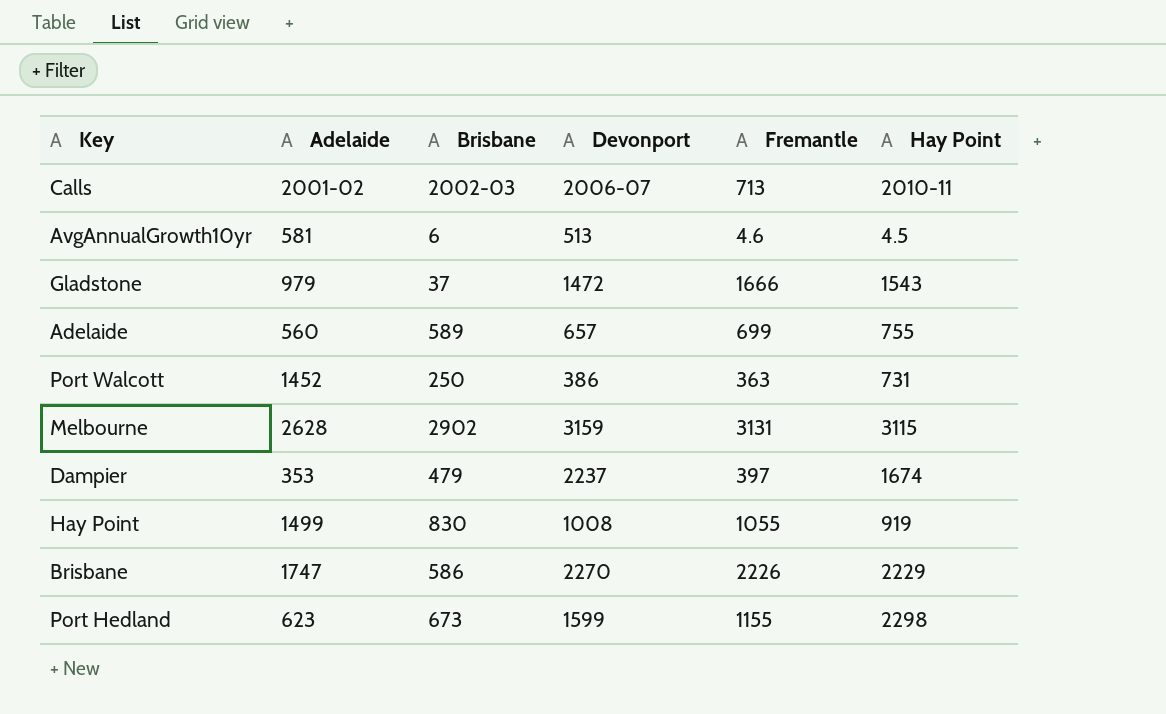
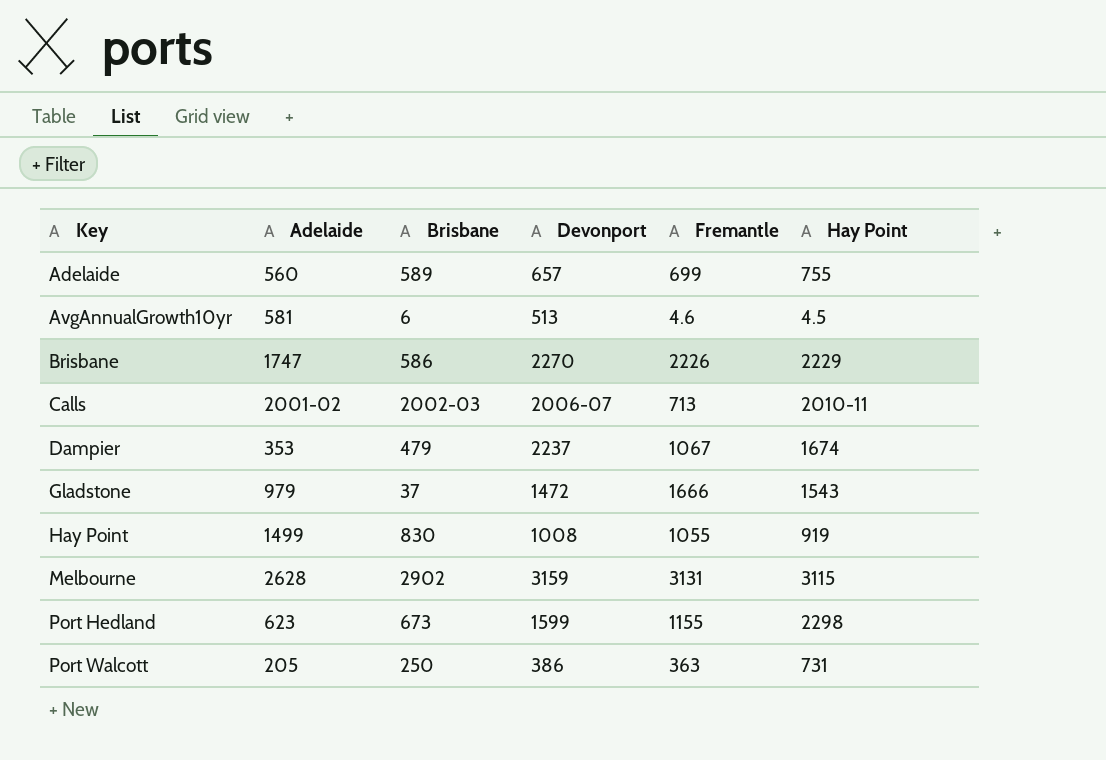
row order: none -> Key ascending
Dampier | Fremantle: 397 -> 1067
Port Walcott | Adelaide: 1452 -> 205

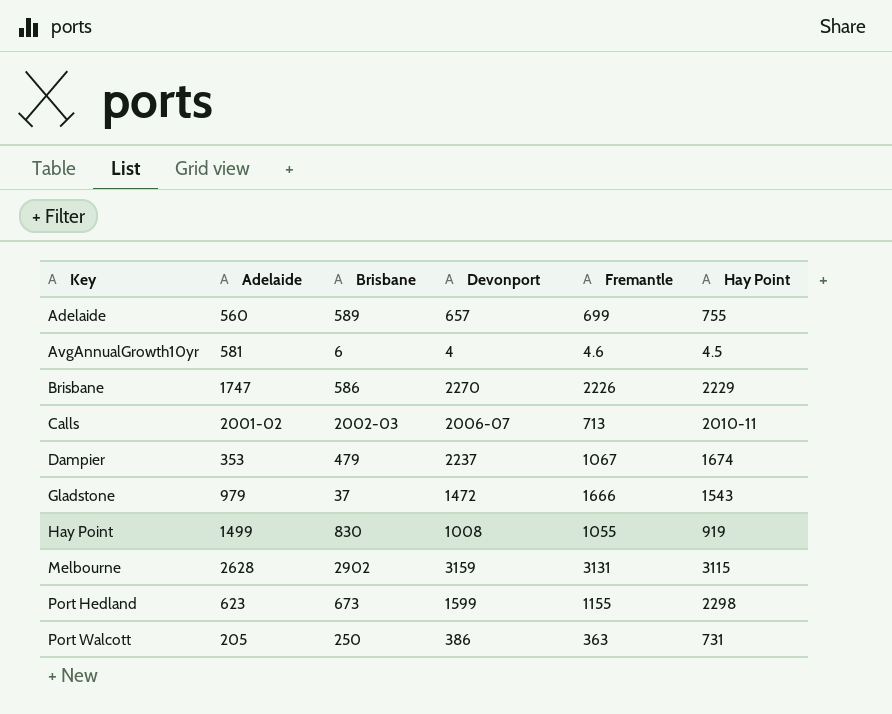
AvgAnnualGrowth10yr | Devonport: 513 -> 4

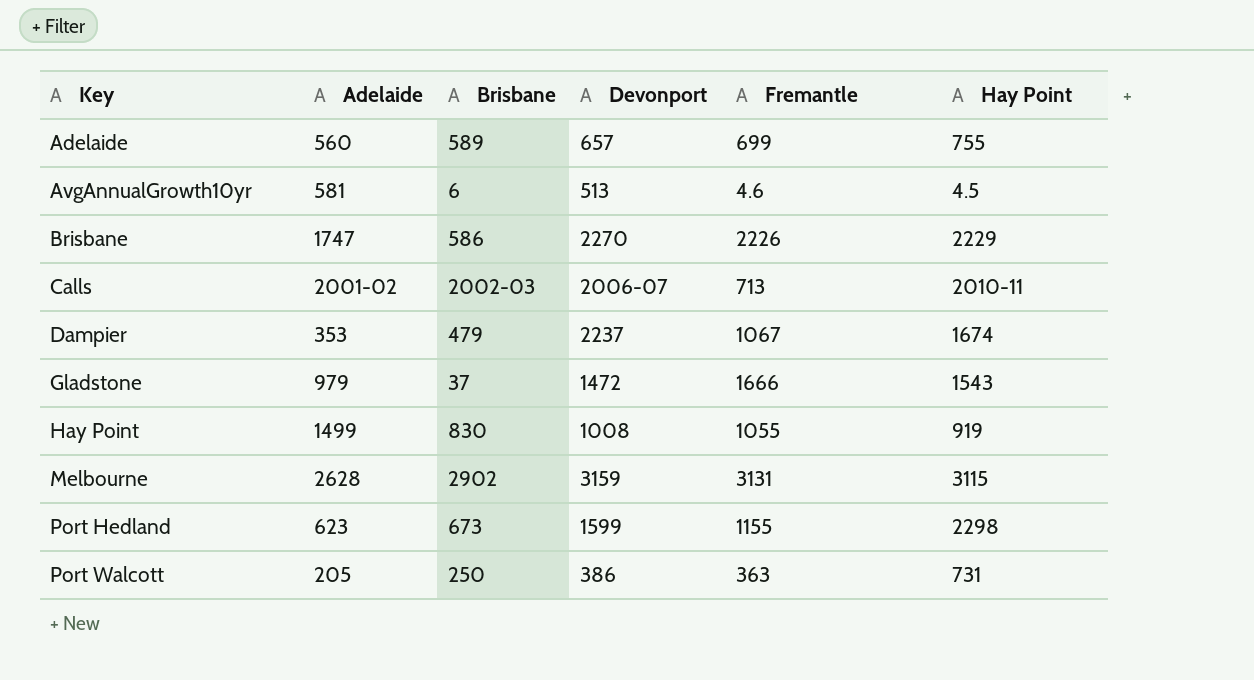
AvgAnnualGrowth10yr | Devonport: 4 -> 513

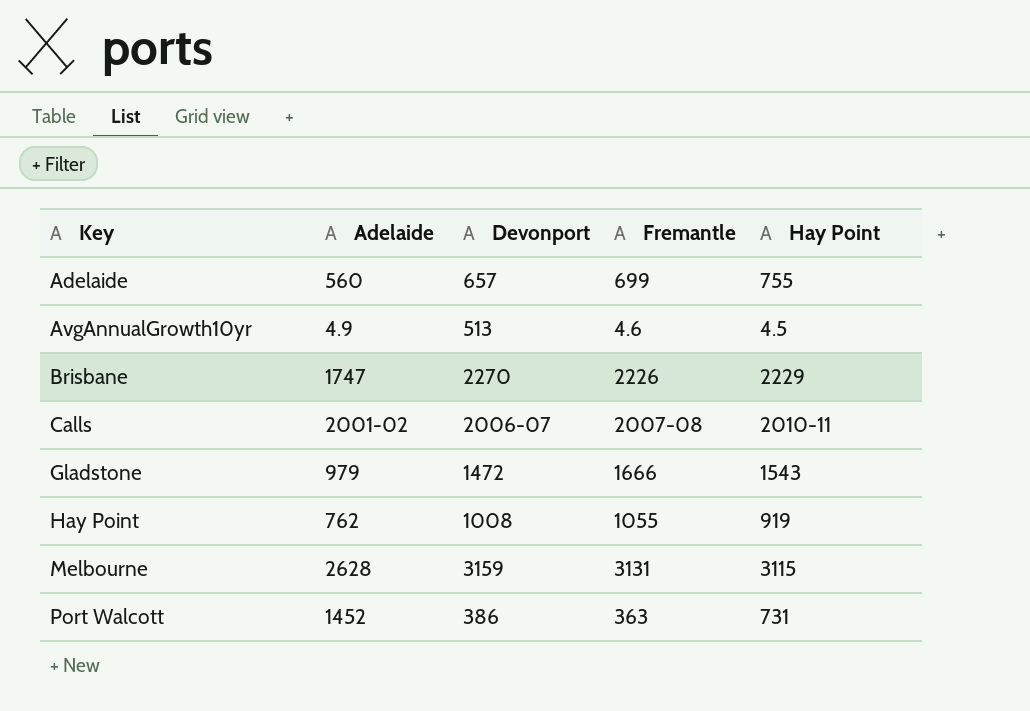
column Brisbane | position: 3 -> none
row Dampier: 353 | 479 | 2237 | 1067 | 1674 -> none
row Port Hedland: 623 | 673 | 1599 | 1155 | 2298 -> none
AvgAnnualGrowth10yr | Adelaide: 581 -> 4.9
Calls | Fremantle: 713 -> 2007-08
Hay Point | Adelaide: 1499 -> 762
Port Walcott | Adelaide: 205 -> 1452

